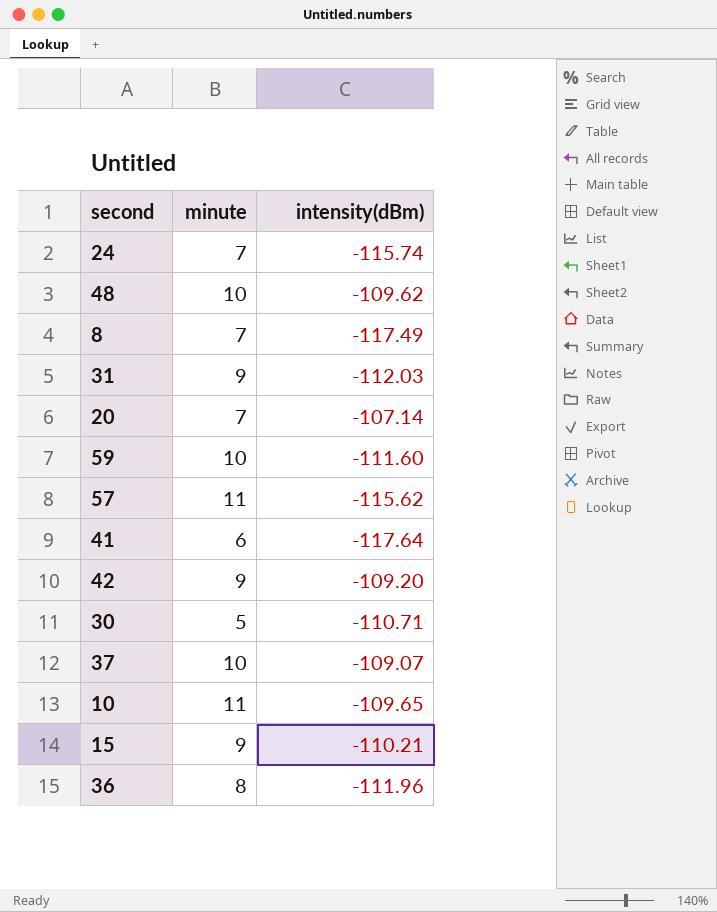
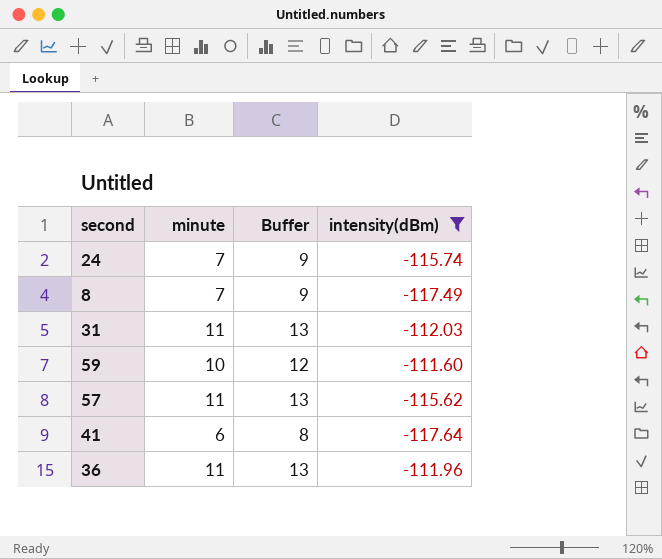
filter: none -> intensity(dBm) <= -111.60
column Buffer | formula: none -> [minute] + 2
31 | minute: 9 -> 11
36 | minute: 8 -> 11

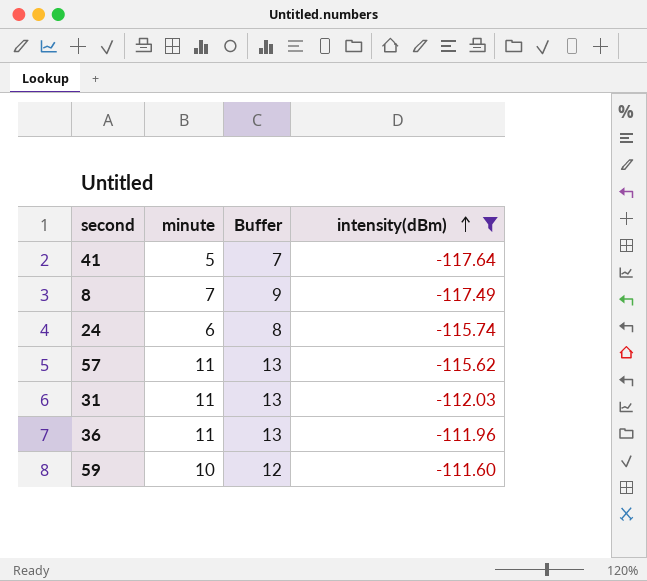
row order: none -> intensity(dBm) ascending
41 | minute: 6 -> 5
41 | Buffer: 8 -> 7
24 | minute: 7 -> 6
24 | Buffer: 9 -> 8

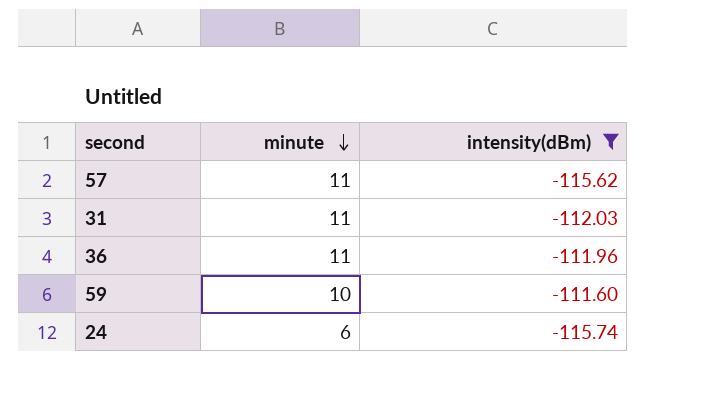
row order: intensity(dBm) ascending -> minute descending
column Buffer | formula: [minute] + 2 -> none
row 41: 5 | 7 | -117.64 -> none
row 8: 7 | 9 | -117.49 -> none

